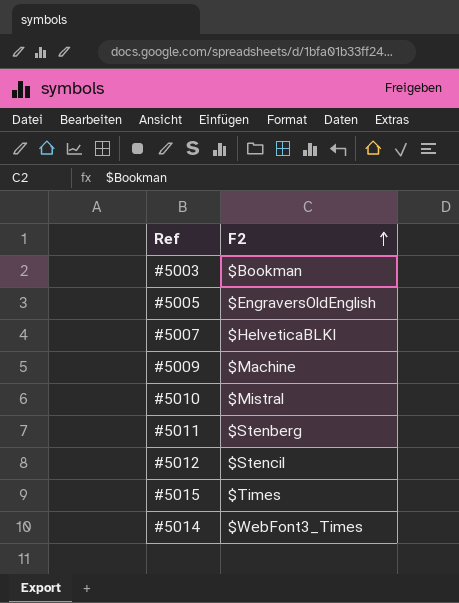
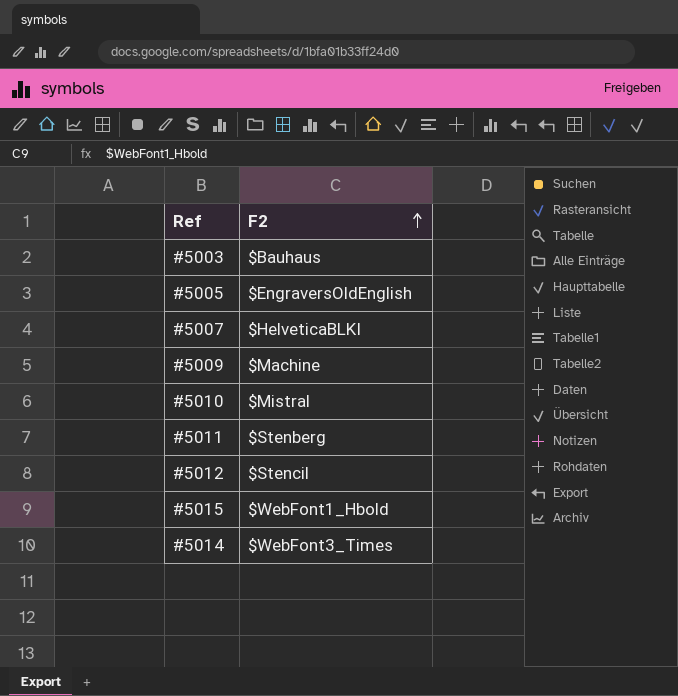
#5003 | F2: $Bookman -> $Bauhaus
#5015 | F2: $Times -> $WebFont1_Hbold

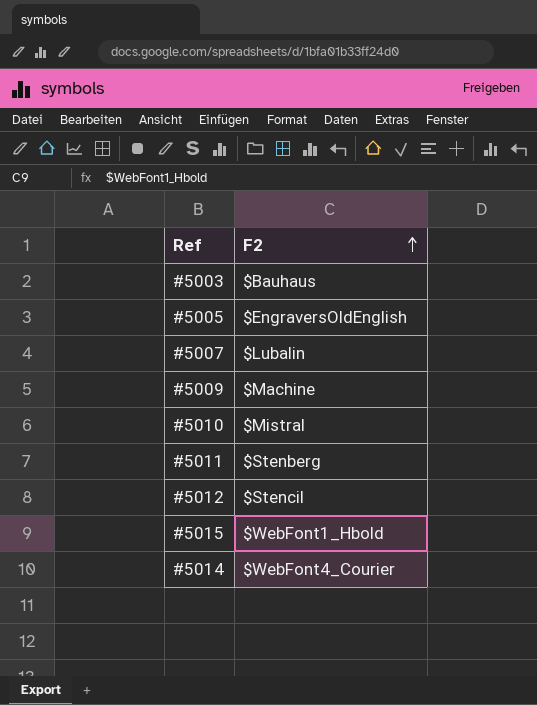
#5007 | F2: $HelveticaBLKI -> $Lubalin
#5014 | F2: $WebFont3_Times -> $WebFont4_Courier

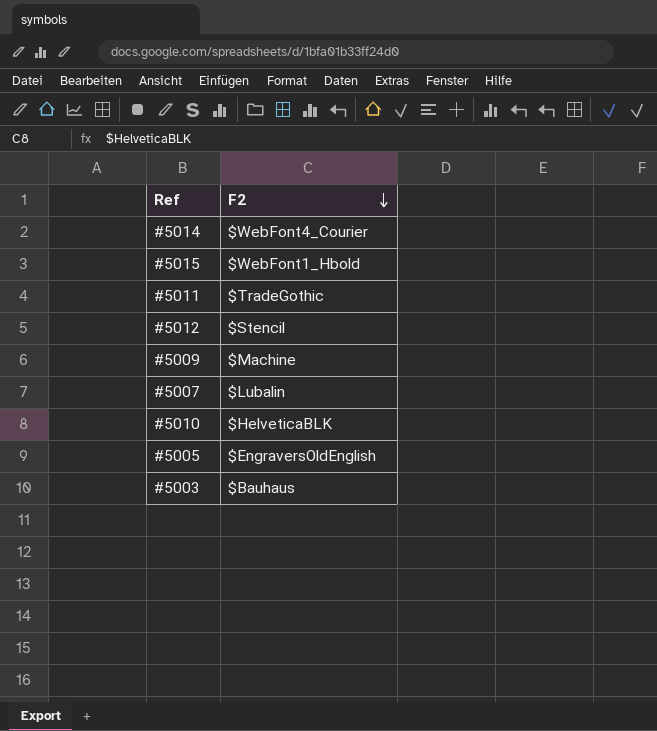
row order: F2 ascending -> F2 descending
#5011 | F2: $Stenberg -> $TradeGothic
#5010 | F2: $Mistral -> $HelveticaBLK

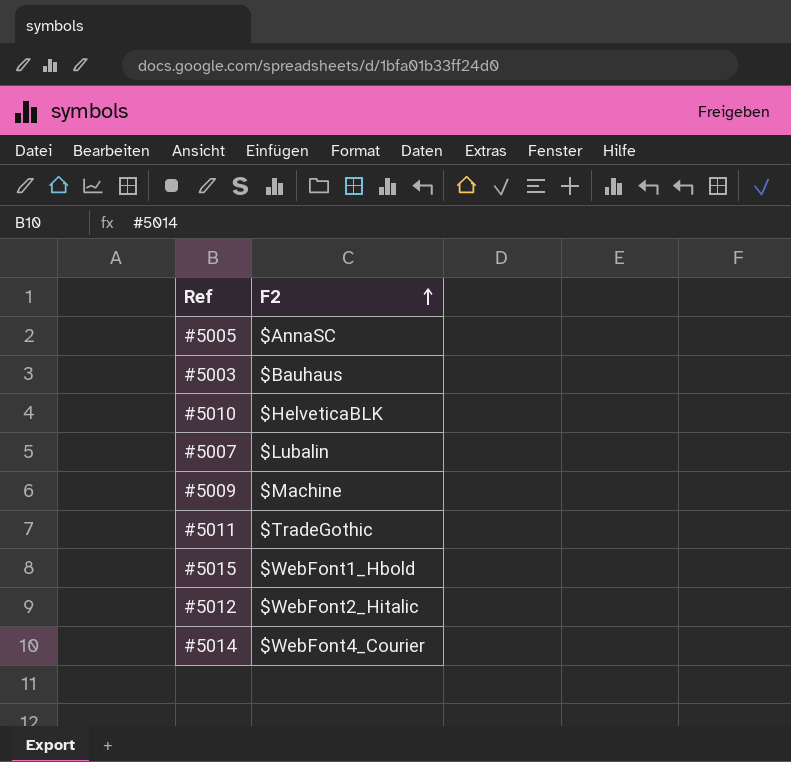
row order: F2 descending -> F2 ascending
#5005 | F2: $EngraversOldEnglish -> $AnnaSC
#5012 | F2: $Stencil -> $WebFont2_Hitalic

